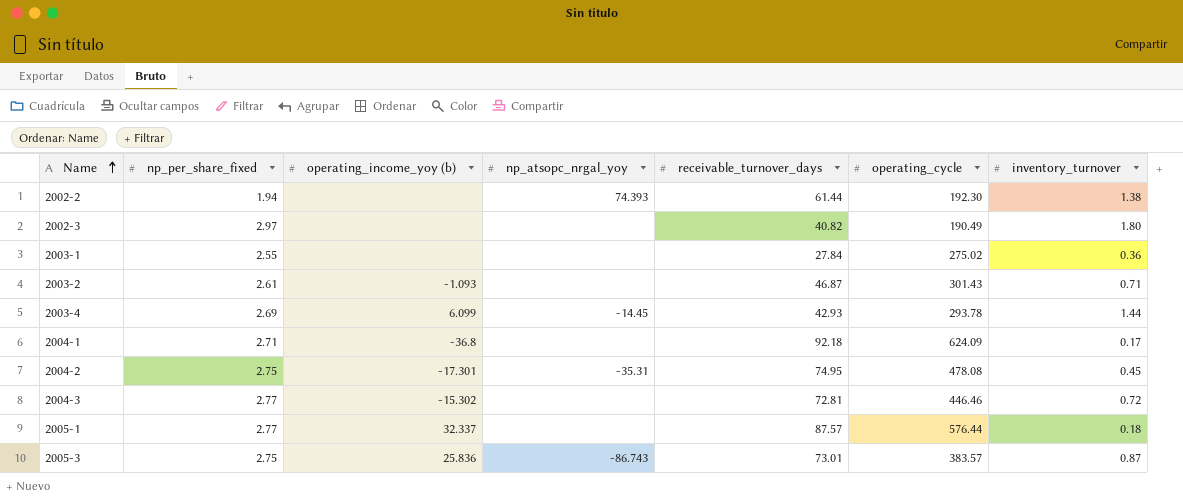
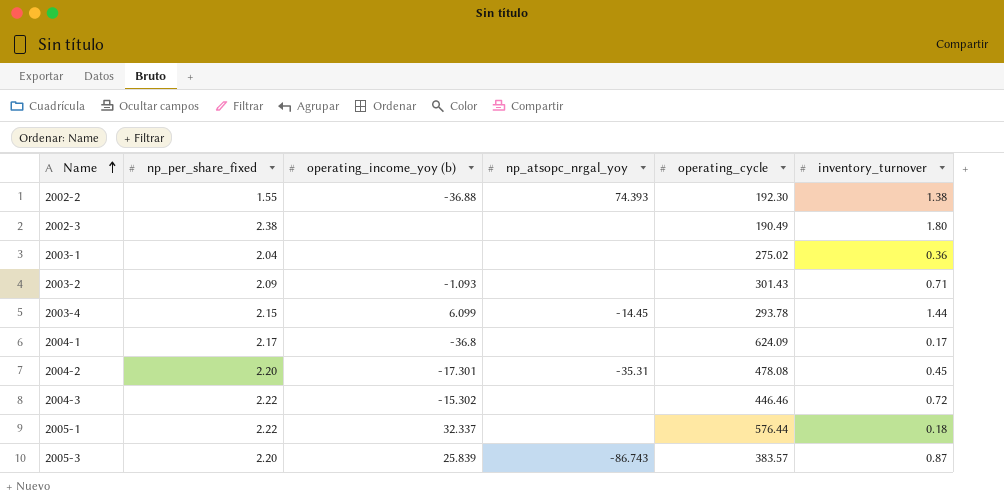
column receivable_turnover_days | position: 5 -> none
2002-2 | np_per_share_fixed: 1.94 -> 1.55
2002-2 | operating_income_yoy (b): none -> -36.88
2002-3 | np_per_share_fixed: 2.97 -> 2.38
2003-1 | np_per_share_fixed: 2.55 -> 2.04
2003-2 | np_per_share_fixed: 2.61 -> 2.09
2003-4 | np_per_share_fixed: 2.69 -> 2.15
2004-1 | np_per_share_fixed: 2.71 -> 2.17
2004-2 | np_per_share_fixed: 2.75 -> 2.20
2004-3 | np_per_share_fixed: 2.77 -> 2.22
2005-1 | np_per_share_fixed: 2.77 -> 2.22
2005-3 | np_per_share_fixed: 2.75 -> 2.20
2005-3 | operating_income_yoy (b): 25.836 -> 25.839

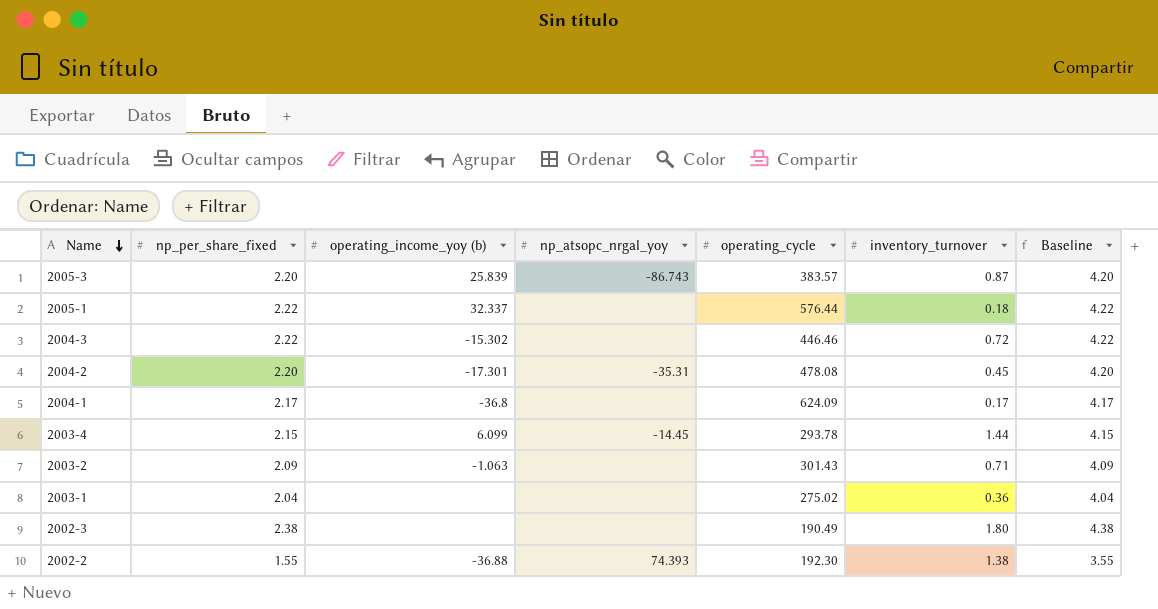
row order: Name ascending -> Name descending
column Baseline | formula: none -> [np_per_share_fixed] + 2
2003-2 | operating_income_yoy (b): -1.093 -> -1.063

